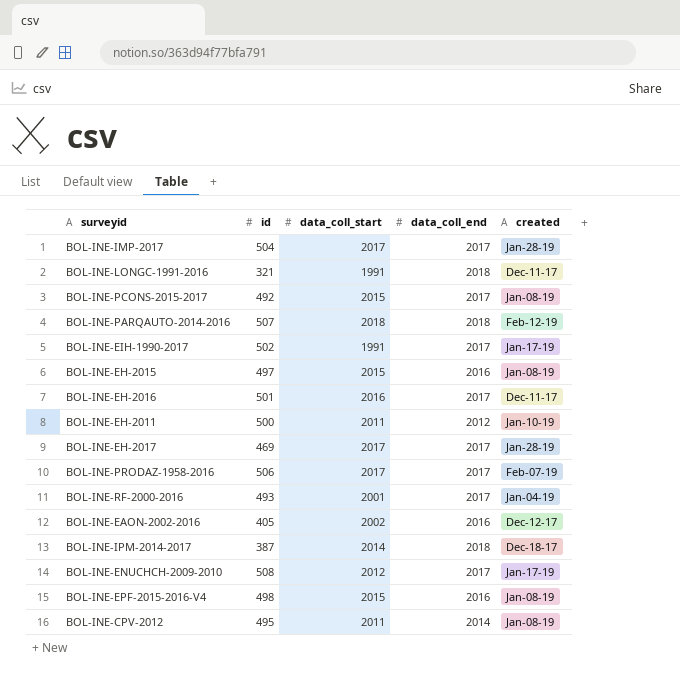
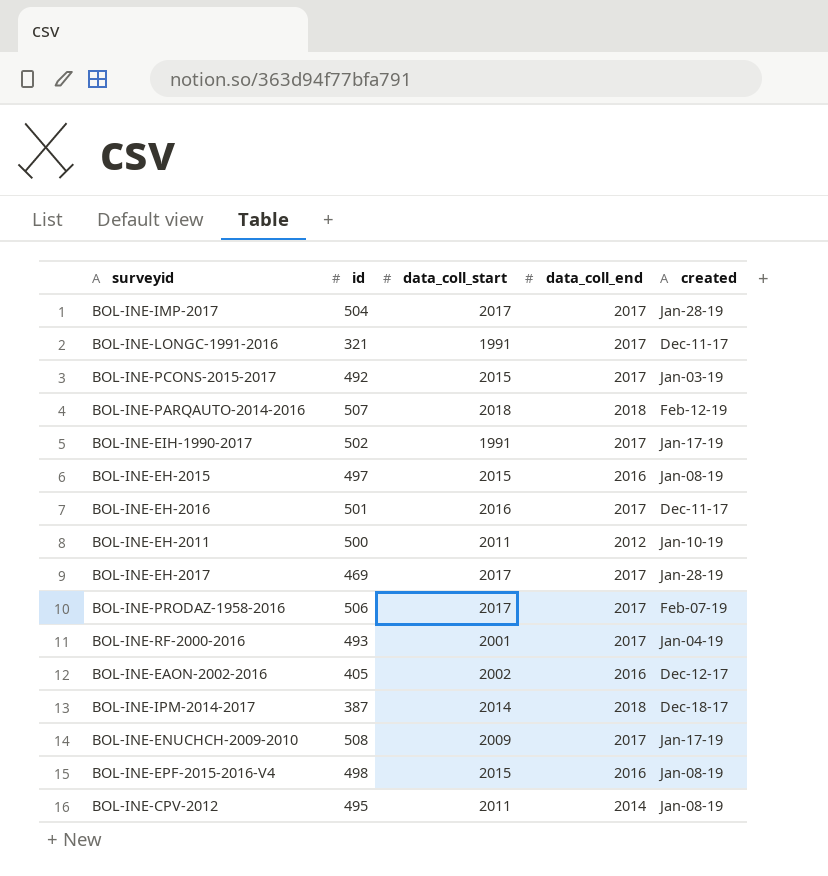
BOL-INE-LONGC-1991-2016 | data_coll_end: 2018 -> 2017
BOL-INE-PCONS-2015-2017 | created: Jan-08-19 -> Jan-03-19
BOL-INE-ENUCHCH-2009-2010 | data_coll_start: 2012 -> 2009

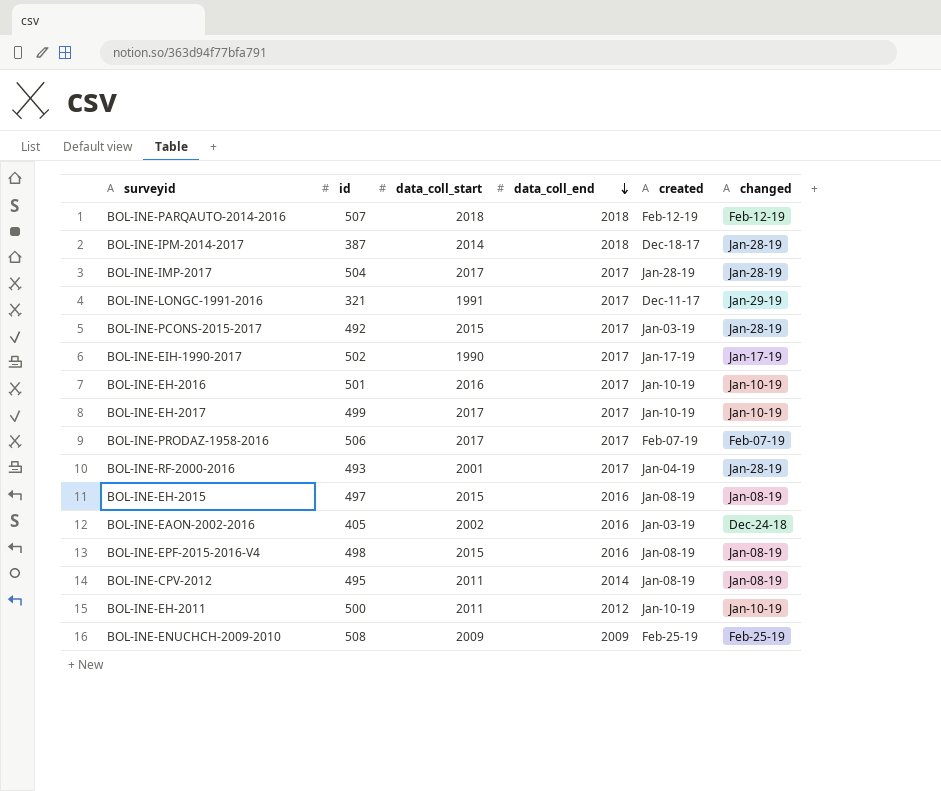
row order: none -> data_coll_end descending
column changed | position: none -> 6
BOL-INE-EIH-1990-2017 | data_coll_start: 1991 -> 1990
BOL-INE-EH-2016 | created: Dec-11-17 -> Jan-10-19
BOL-INE-EH-2017 | id: 469 -> 499
BOL-INE-EH-2017 | created: Jan-28-19 -> Jan-10-19
BOL-INE-EAON-2002-2016 | created: Dec-12-17 -> Jan-03-19
BOL-INE-ENUCHCH-2009-2010 | data_coll_end: 2017 -> 2009
BOL-INE-ENUCHCH-2009-2010 | created: Jan-17-19 -> Feb-25-19

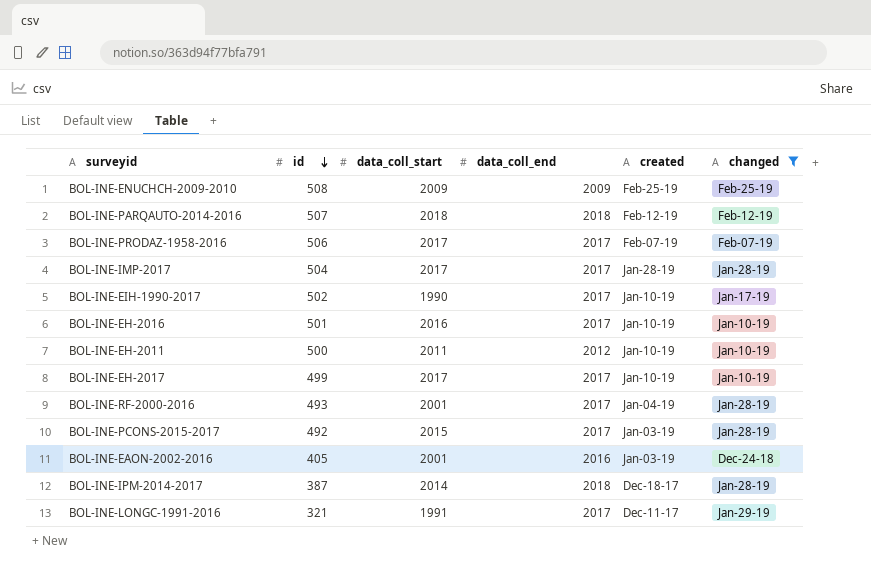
filter: none -> changed != Jan-08-19
row order: data_coll_end descending -> id descending
BOL-INE-EIH-1990-2017 | created: Jan-17-19 -> Jan-10-19
BOL-INE-EAON-2002-2016 | data_coll_start: 2002 -> 2001

